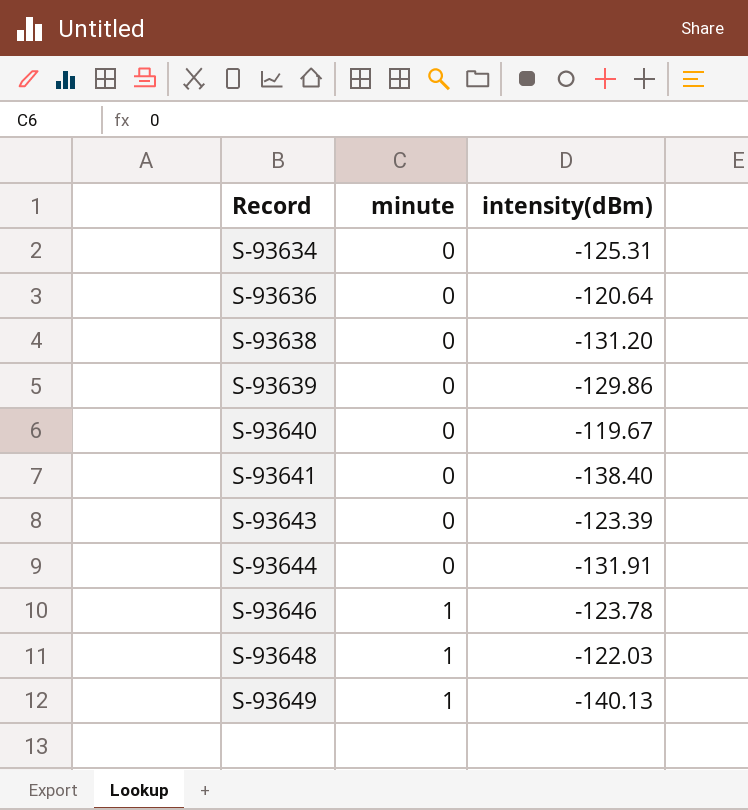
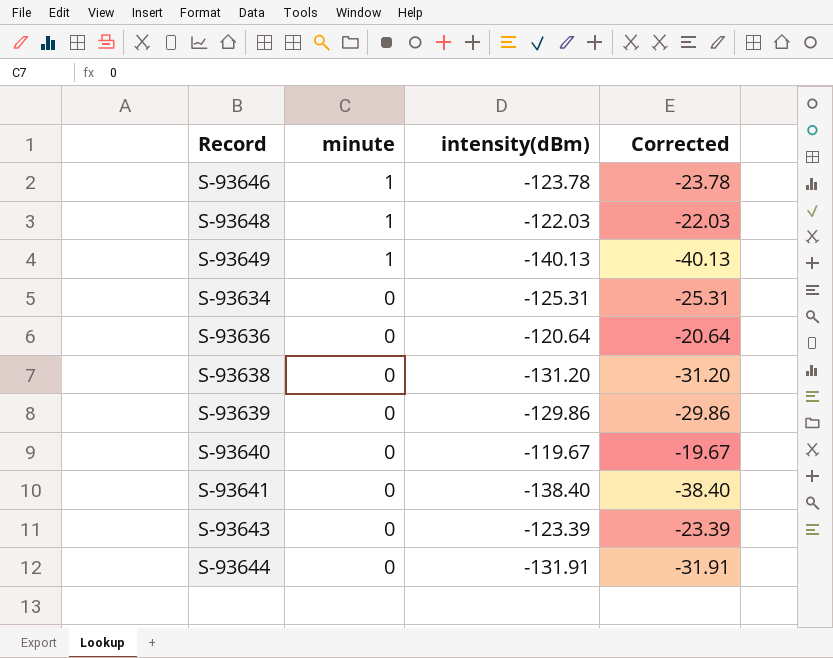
row order: Record ascending -> minute descending
column Corrected | formula: none -> [intensity(dBm)] + 100

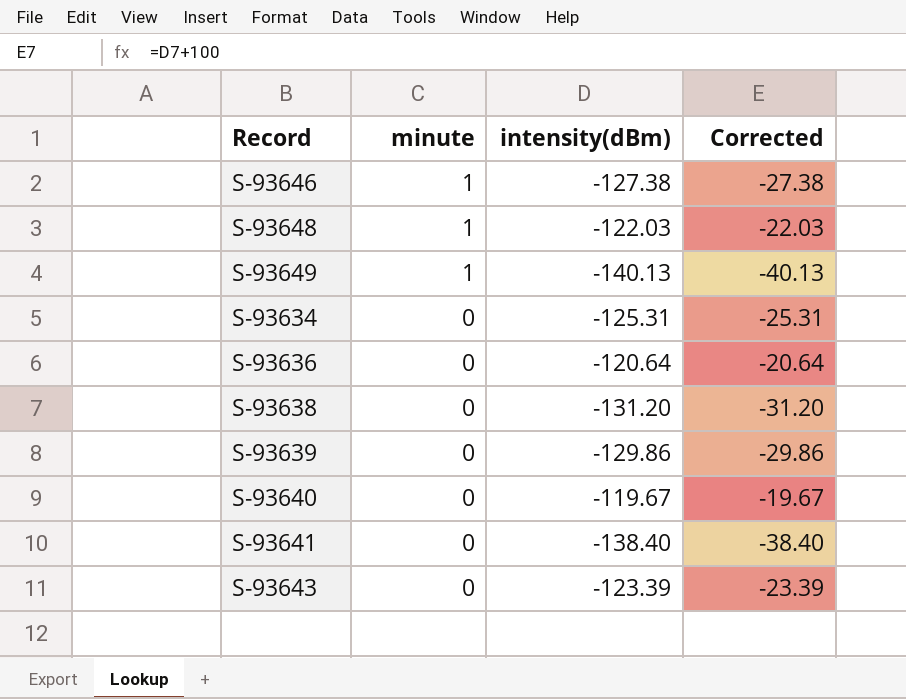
row S-93644: 0 | -131.91 | -31.91 -> none
S-93646 | intensity(dBm): -123.78 -> -127.38
S-93646 | Corrected: -23.78 -> -27.38

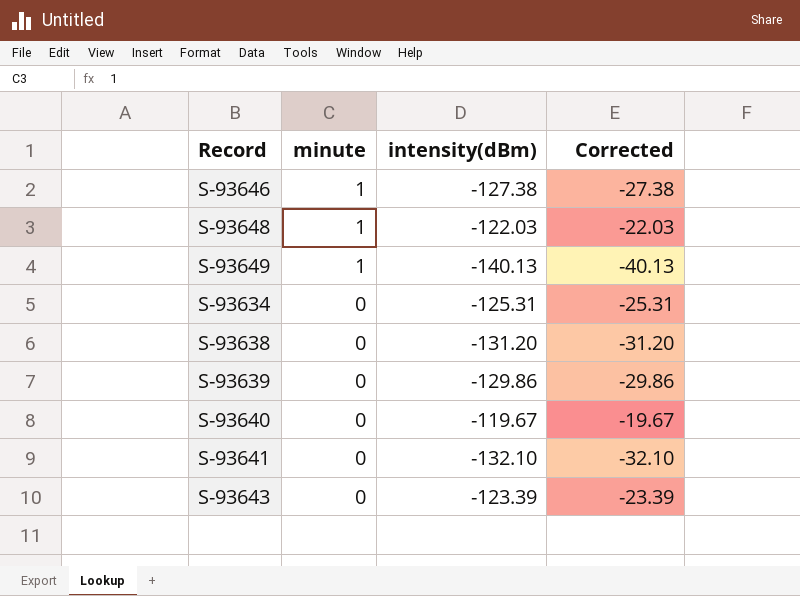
row S-93636: 0 | -120.64 | -20.64 -> none
S-93641 | intensity(dBm): -138.40 -> -132.10
S-93641 | Corrected: -38.40 -> -32.10

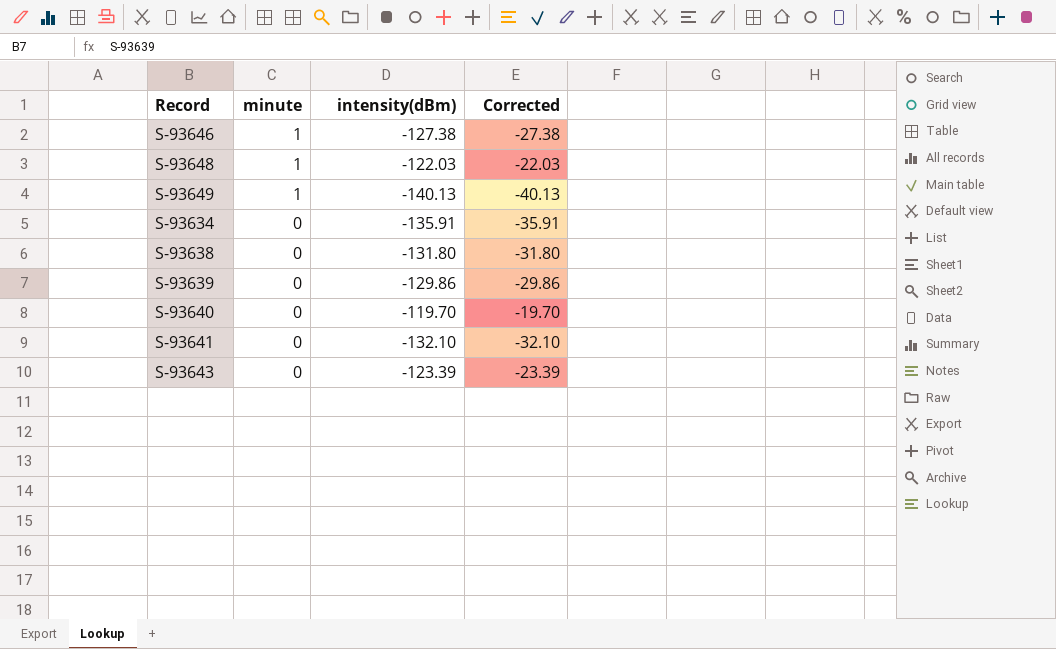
S-93634 | intensity(dBm): -125.31 -> -135.91
S-93634 | Corrected: -25.31 -> -35.91
S-93638 | intensity(dBm): -131.20 -> -131.80
S-93638 | Corrected: -31.20 -> -31.80
S-93640 | intensity(dBm): -119.67 -> -119.70
S-93640 | Corrected: -19.67 -> -19.70

